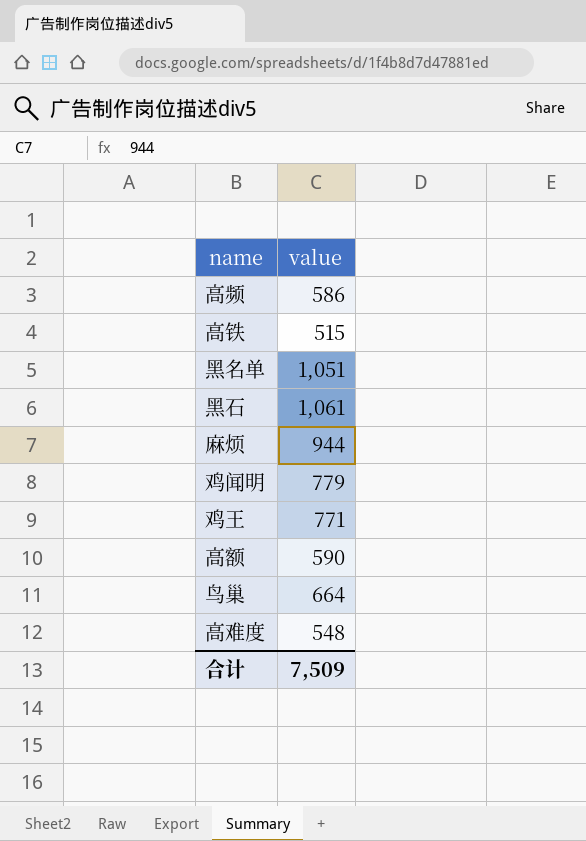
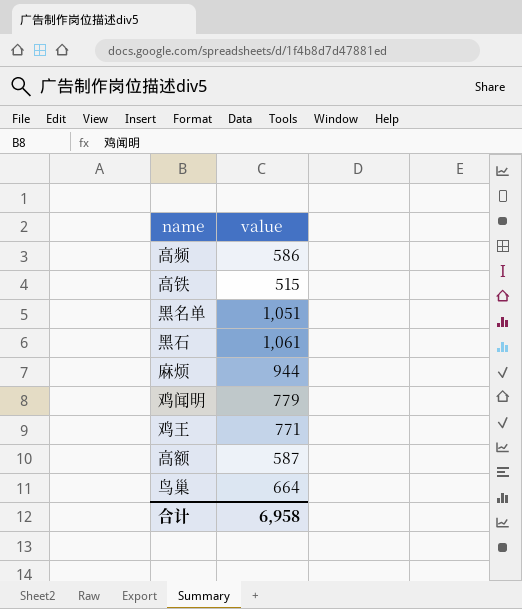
row 高难度: 548 -> none
高额 | value: 590 -> 587
合计 | value: 7,509 -> 6,958

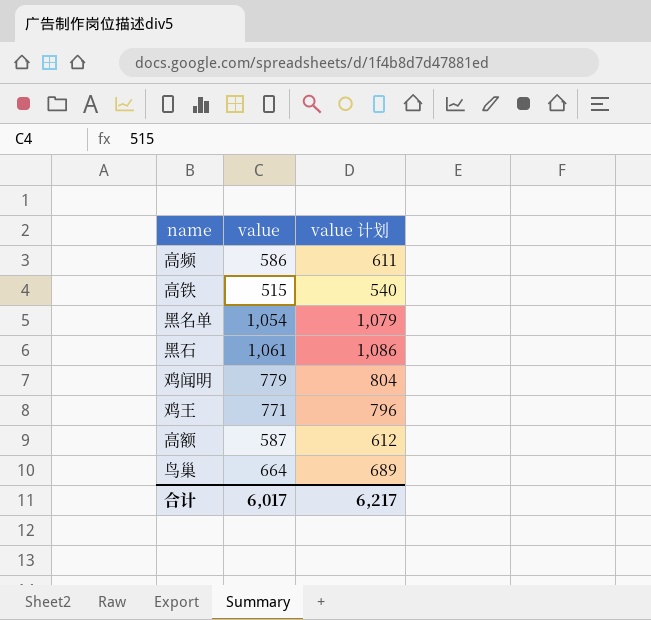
column value 计划 | formula: none -> [value] + 25
row 麻烦: 944 -> none
黑名单 | value: 1,051 -> 1,054
合计 | value: 6,958 -> 6,017

